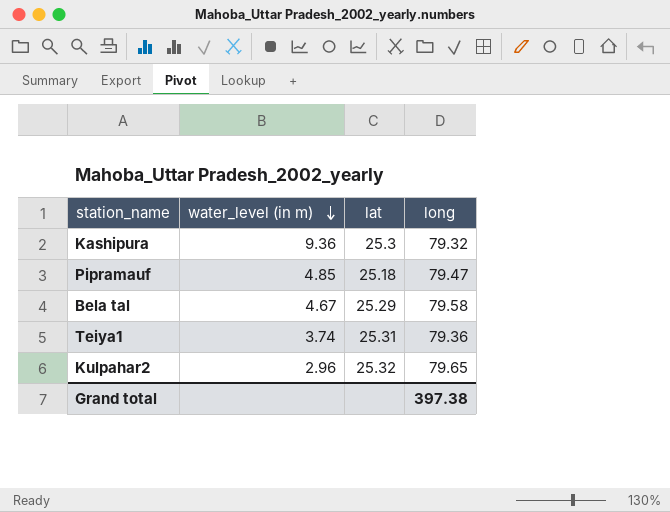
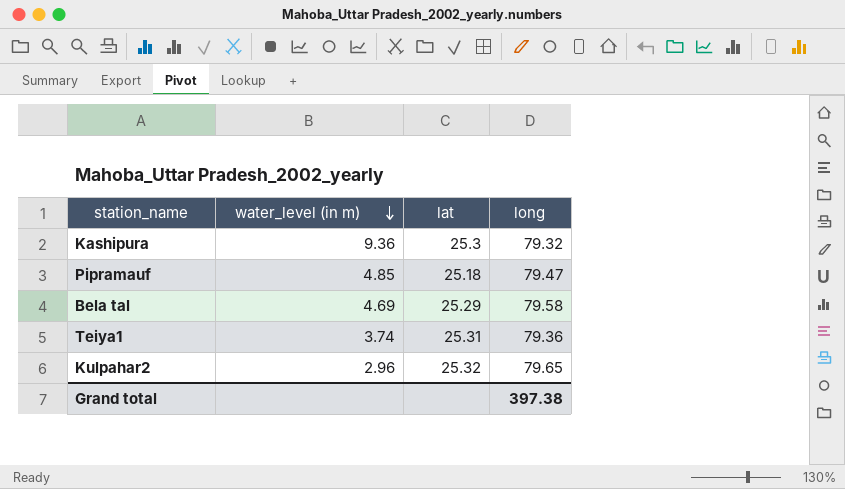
Bela tal | water_level (in m): 4.67 -> 4.69

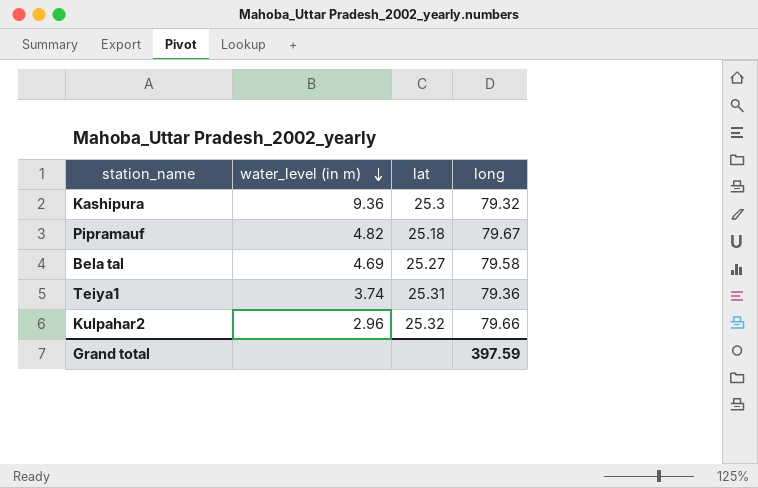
Pipramauf | water_level (in m): 4.85 -> 4.82
Pipramauf | long: 79.47 -> 79.67
Bela tal | lat: 25.29 -> 25.27
Kulpahar2 | long: 79.65 -> 79.66
Grand total | long: 397.38 -> 397.59

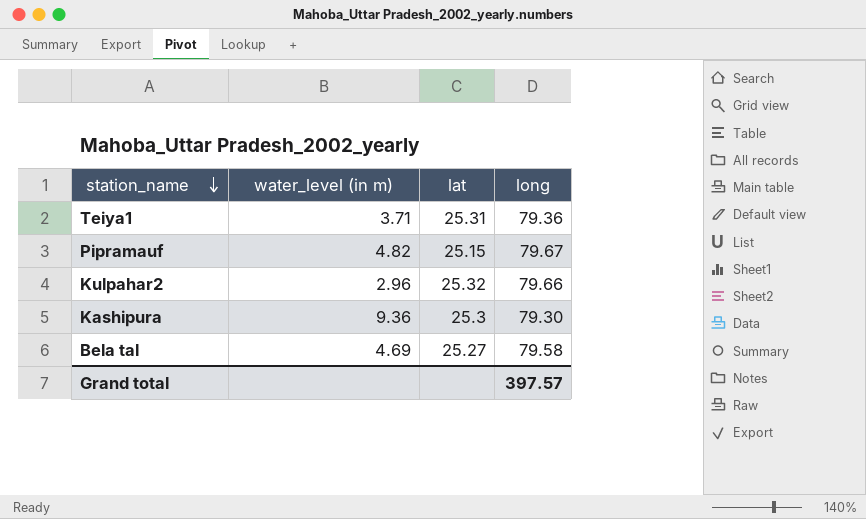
row order: water_level (in m) descending -> station_name descending
Teiya1 | water_level (in m): 3.74 -> 3.71
Pipramauf | lat: 25.18 -> 25.15
Kashipura | long: 79.32 -> 79.30
Grand total | long: 397.59 -> 397.57

